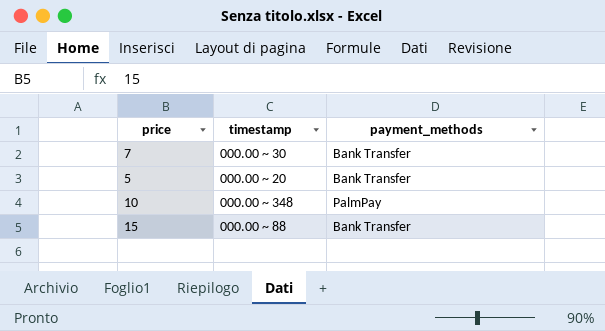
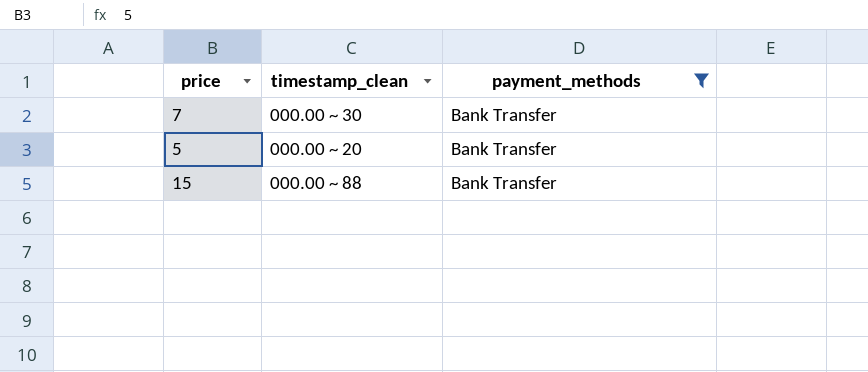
filter: none -> payment_methods = Bank Transfer
column name: timestamp -> timestamp_clean

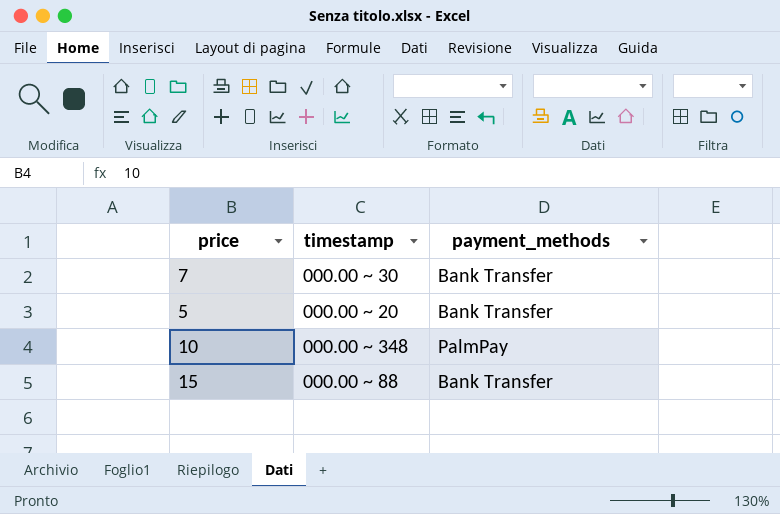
filter: payment_methods = Bank Transfer -> none
column name: timestamp_clean -> timestamp

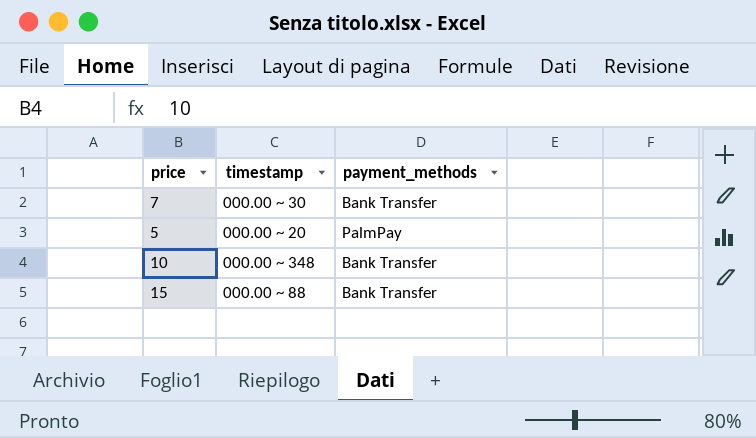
5 | payment_methods: Bank Transfer -> PalmPay
10 | payment_methods: PalmPay -> Bank Transfer

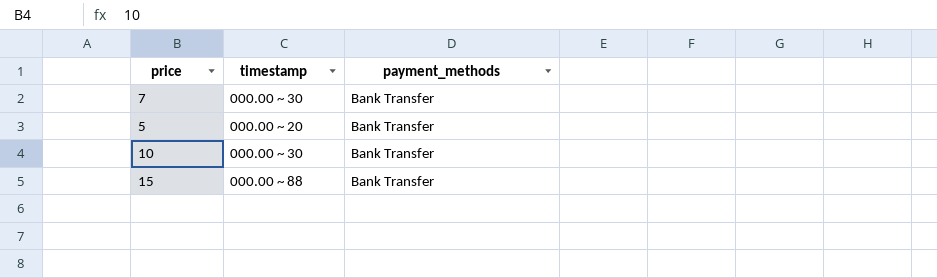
5 | payment_methods: PalmPay -> Bank Transfer
10 | timestamp: 000.00 ~ 348 -> 000.00 ~ 30

